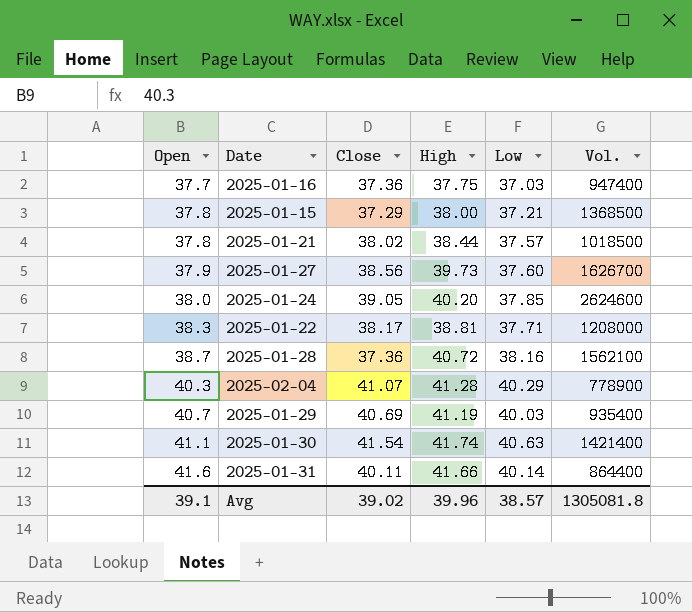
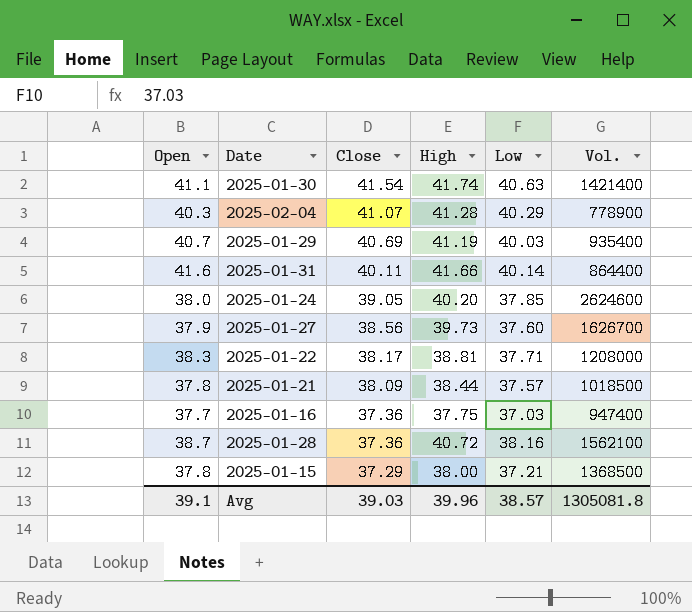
row order: Open ascending -> Close descending
2025-01-21 | Close: 38.02 -> 38.09
Avg | Close: 39.02 -> 39.03

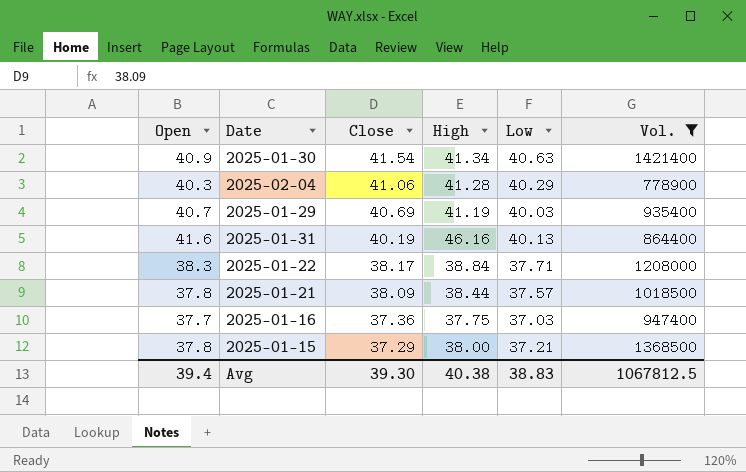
filter: none -> Vol. <= 1421400
2025-01-30 | Open: 41.1 -> 40.9
2025-01-30 | High: 41.74 -> 41.34
2025-02-04 | Close: 41.07 -> 41.06
2025-01-31 | Close: 40.11 -> 40.19
2025-01-31 | High: 41.66 -> 46.16
2025-01-31 | Low: 40.14 -> 40.13
2025-01-22 | High: 38.81 -> 38.84
Avg | Open: 39.1 -> 39.4
Avg | Close: 39.03 -> 39.30
Avg | High: 39.96 -> 40.38
Avg | Low: 38.57 -> 38.83
Avg | Vol.: 1305081.8 -> 1067812.5

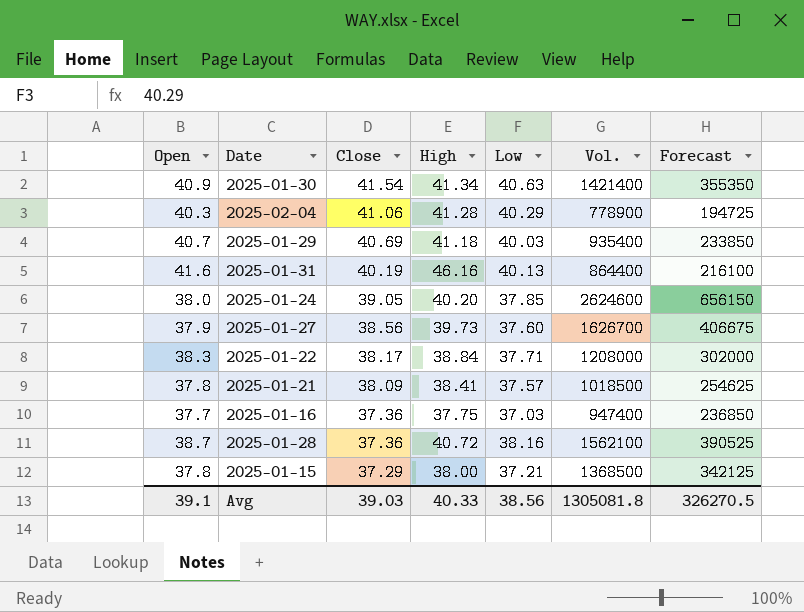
filter: Vol. <= 1421400 -> none
column Forecast | formula: none -> [Vol.] * 0.25
2025-01-29 | High: 41.19 -> 41.18
2025-01-21 | High: 38.44 -> 38.41
Avg | Open: 39.4 -> 39.1
Avg | Close: 39.30 -> 39.03
Avg | High: 40.38 -> 40.33
Avg | Low: 38.83 -> 38.56
Avg | Vol.: 1067812.5 -> 1305081.8

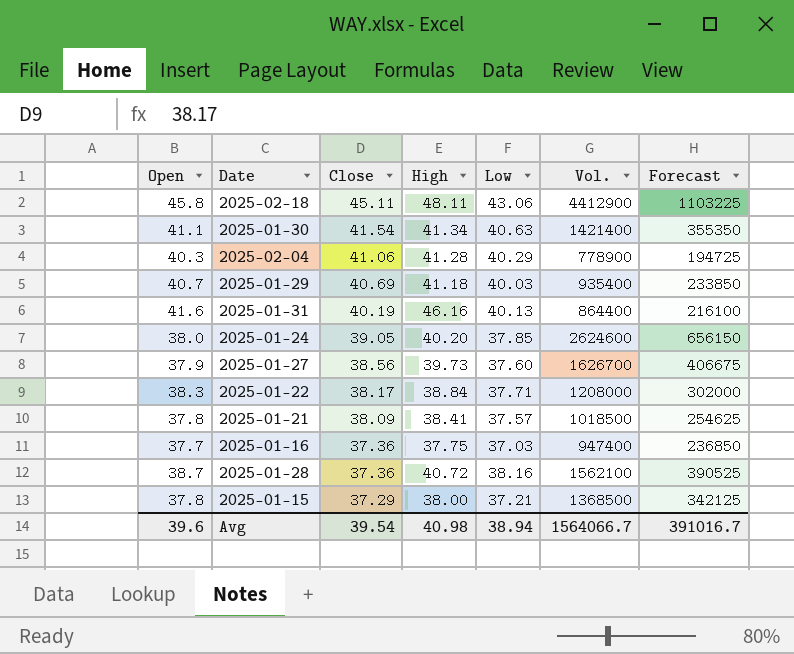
row 2025-02-18: none -> 45.8 | 45.11 | 48.11 | 43.06 | 4412900 | 1103225
2025-01-30 | Open: 40.9 -> 41.1
Avg | Open: 39.1 -> 39.6
Avg | Close: 39.03 -> 39.54
Avg | High: 40.33 -> 40.98
Avg | Low: 38.56 -> 38.94
Avg | Vol.: 1305081.8 -> 1564066.7
Avg | Forecast: 326270.5 -> 391016.7

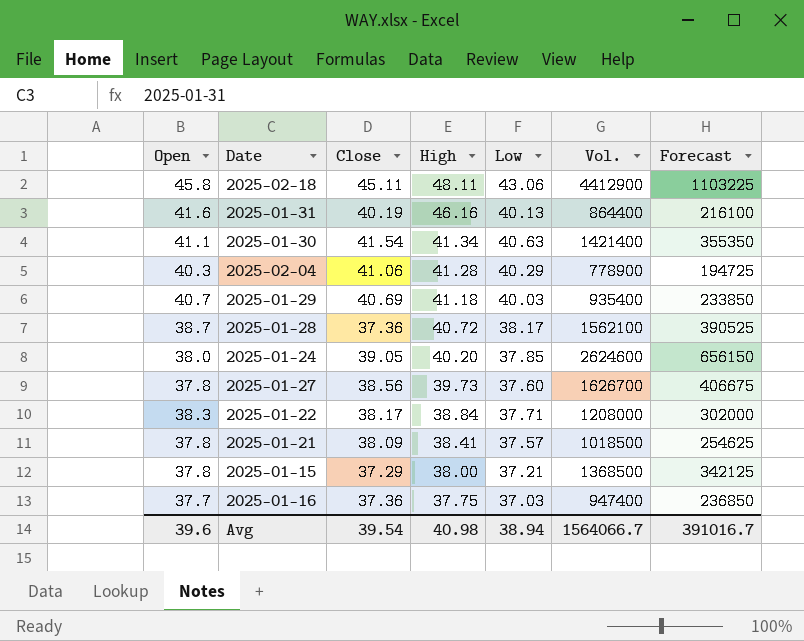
row order: Close descending -> High descending
2025-01-28 | Low: 38.16 -> 38.17
2025-01-27 | Open: 37.9 -> 37.8

